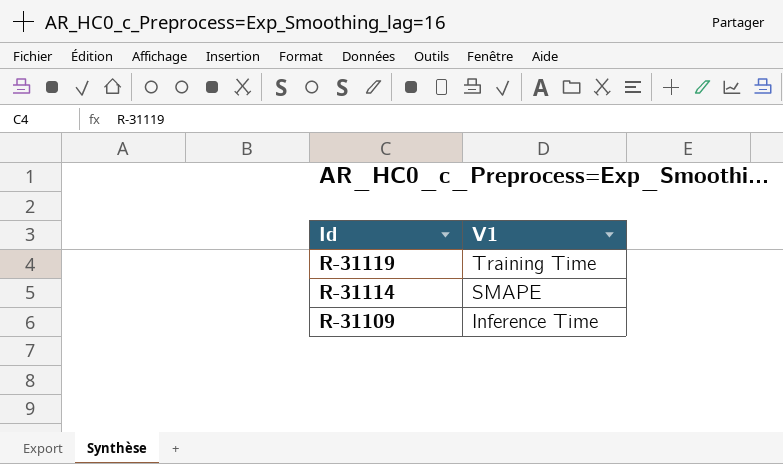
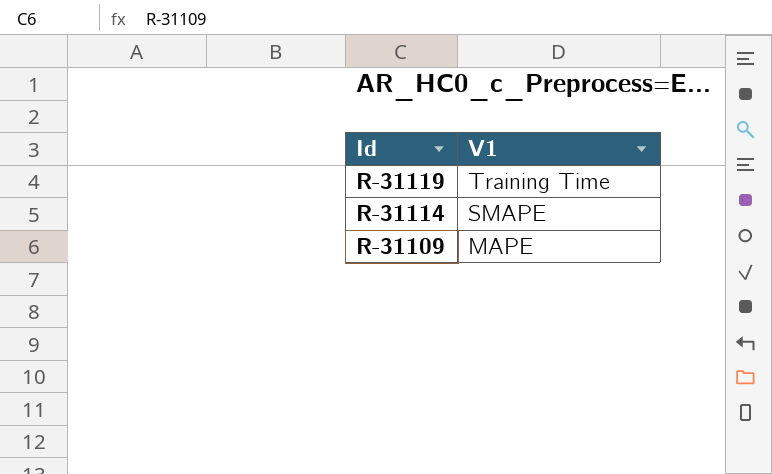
R-31109 | V1: Inference Time -> MAPE

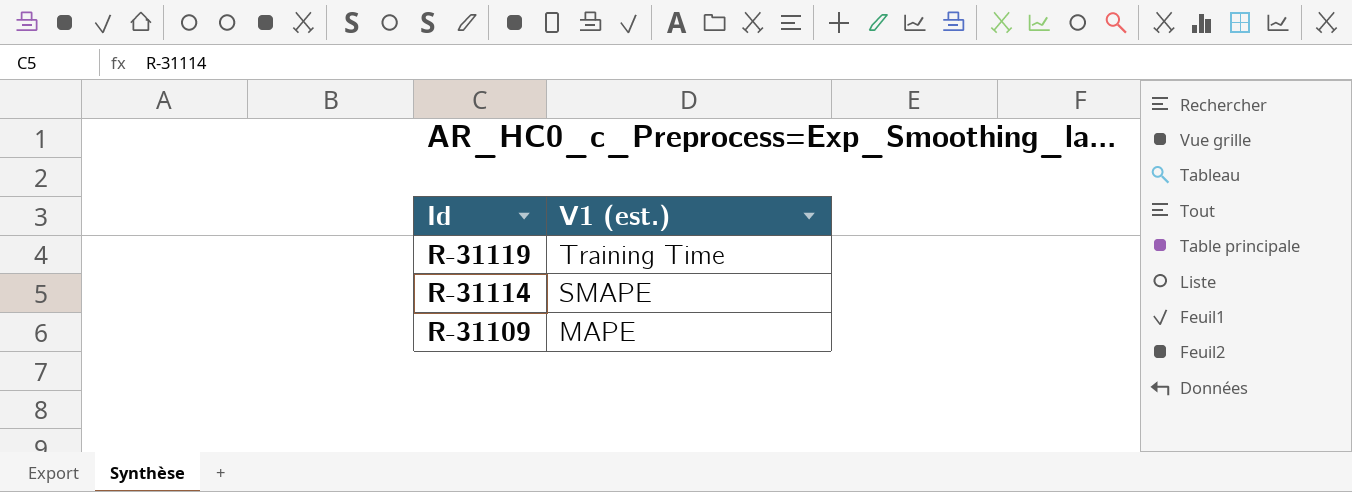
column name: V1 -> V1 (est.)

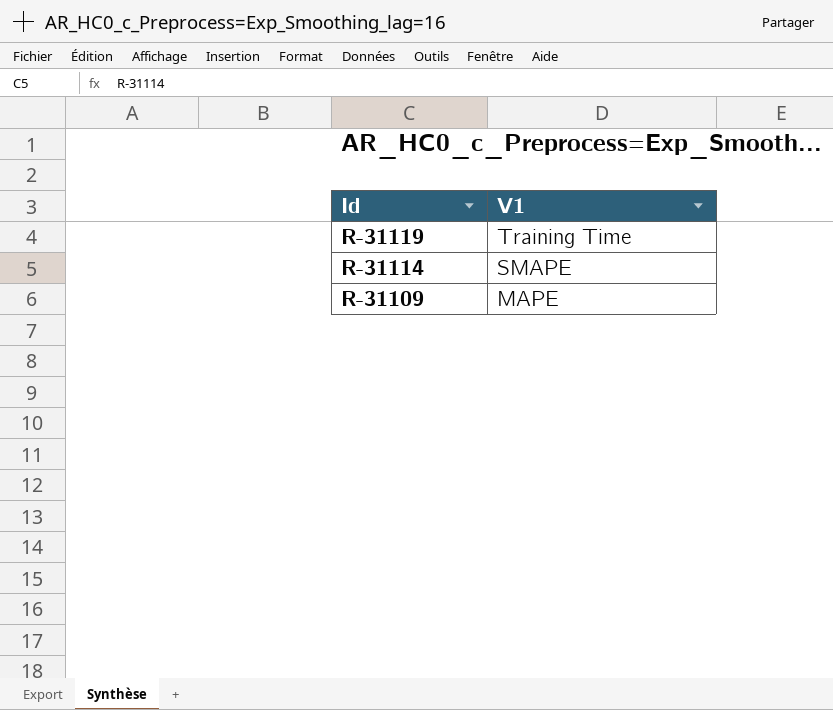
column name: V1 (est.) -> V1

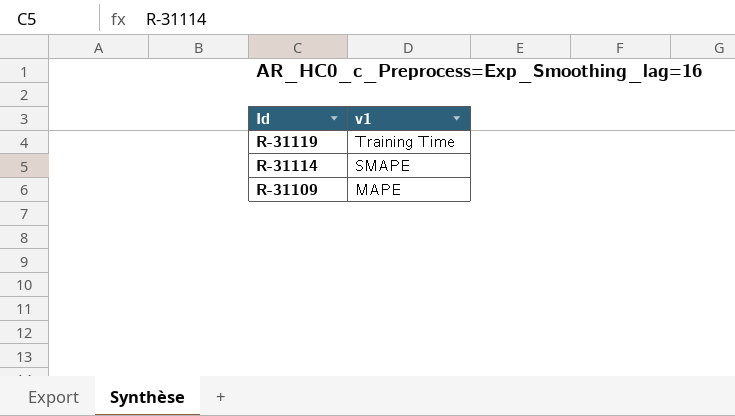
column name: V1 -> v1

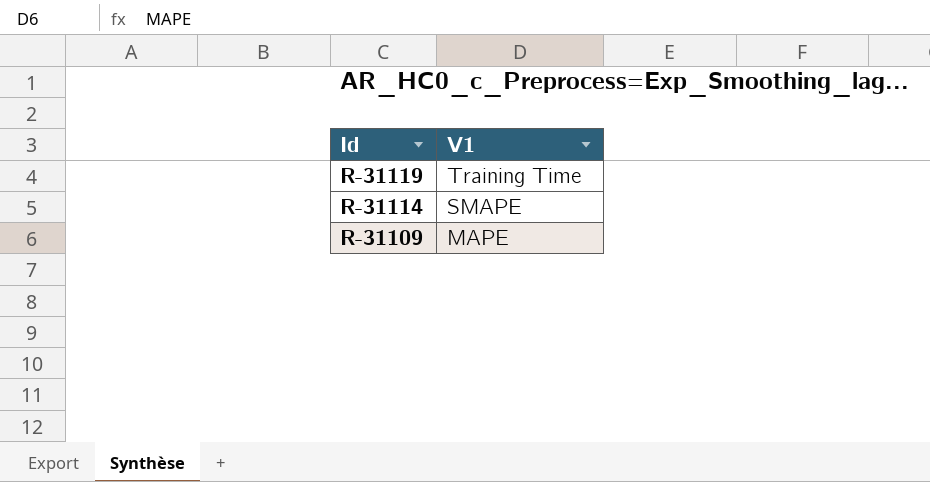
column name: v1 -> V1

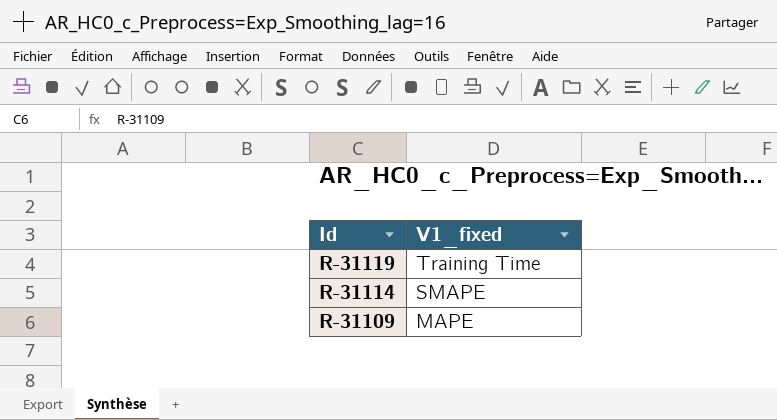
column name: V1 -> V1_fixed

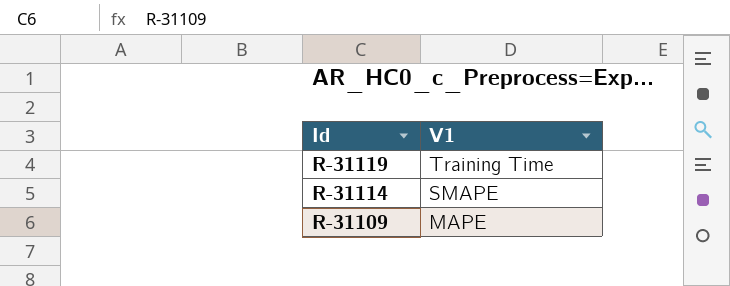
column name: V1_fixed -> V1

